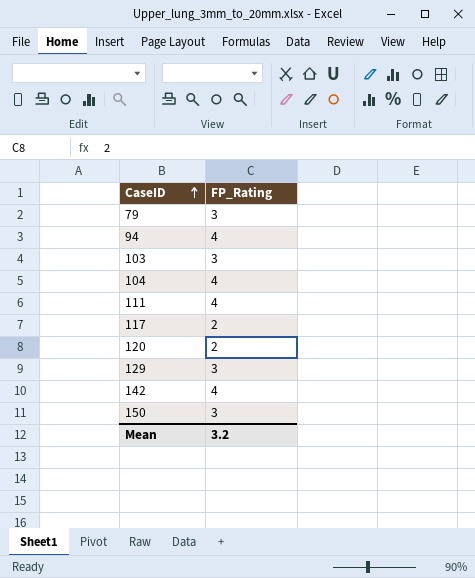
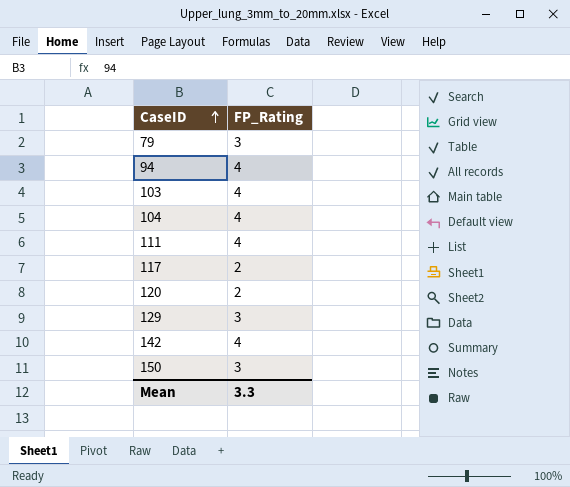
103 | FP_Rating: 3 -> 4
Mean | FP_Rating: 3.2 -> 3.3

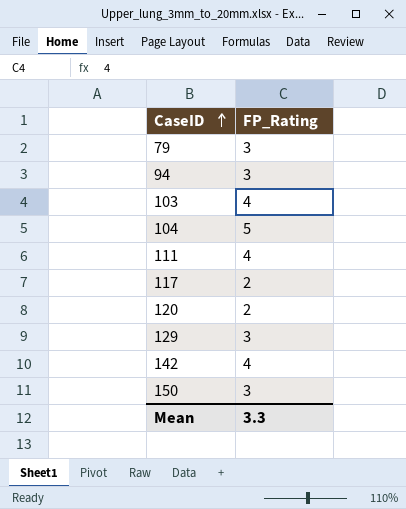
94 | FP_Rating: 4 -> 3
104 | FP_Rating: 4 -> 5

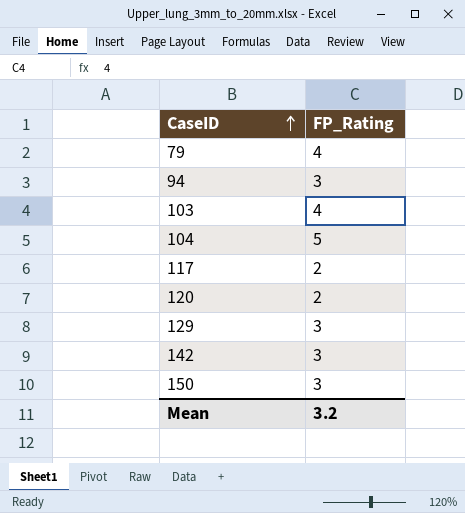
row 111: 4 -> none
79 | FP_Rating: 3 -> 4
142 | FP_Rating: 4 -> 3
Mean | FP_Rating: 3.3 -> 3.2

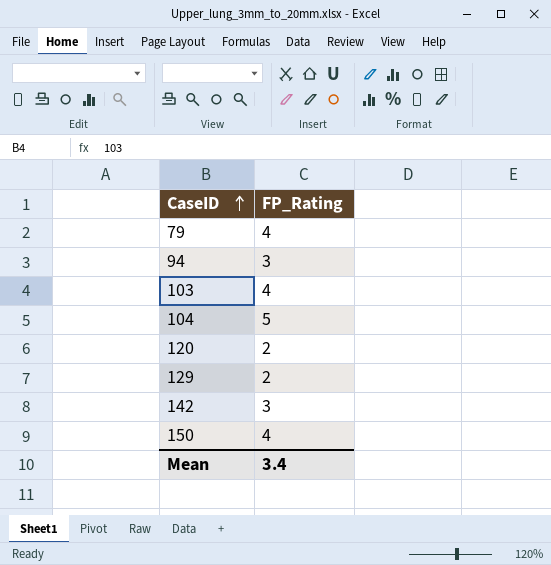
row 117: 2 -> none
129 | FP_Rating: 3 -> 2
150 | FP_Rating: 3 -> 4
Mean | FP_Rating: 3.2 -> 3.4

